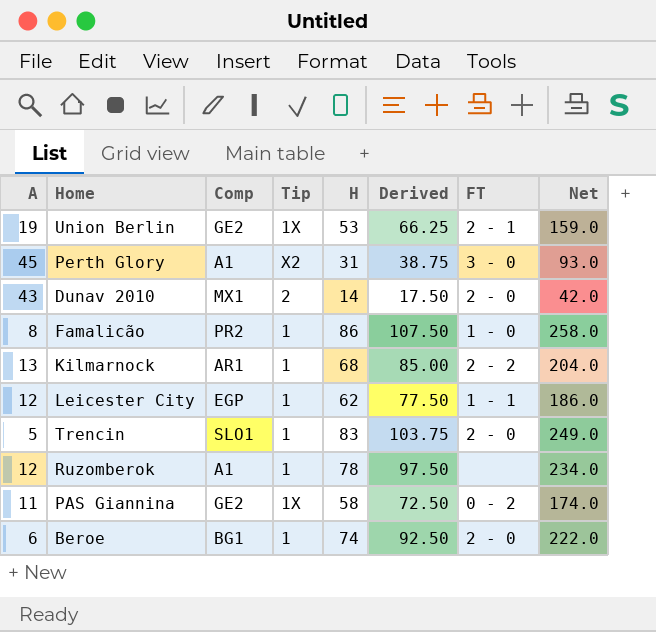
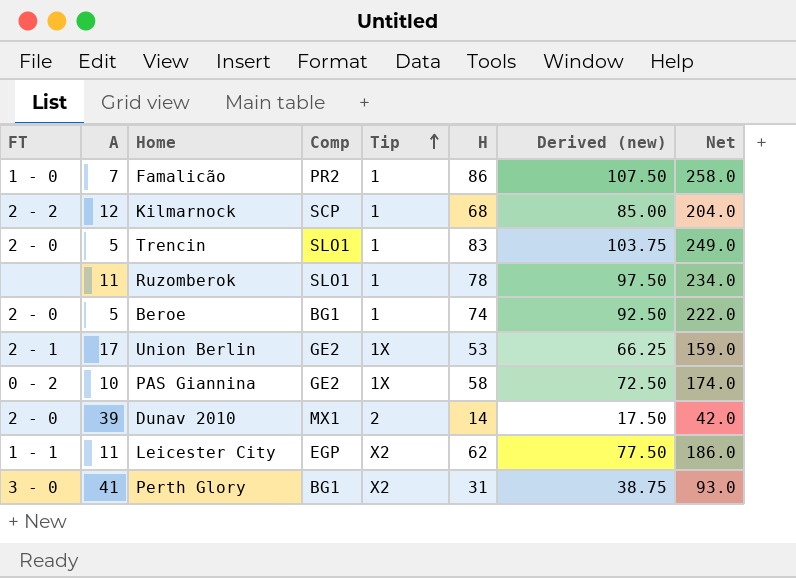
row order: none -> Tip ascending
column FT | position: 7 -> 1
column name: Derived -> Derived (new)
Famalicão | A: 8 -> 7
Kilmarnock | A: 13 -> 12
Kilmarnock | Comp: AR1 -> SCP
Ruzomberok | A: 12 -> 11
Ruzomberok | Comp: A1 -> SLO1
Beroe | A: 6 -> 5
Union Berlin | A: 19 -> 17
PAS Giannina | A: 11 -> 10
Dunav 2010 | A: 43 -> 39
Leicester City | A: 12 -> 11
Leicester City | Tip: 1 -> X2
Perth Glory | A: 45 -> 41
Perth Glory | Comp: A1 -> BG1

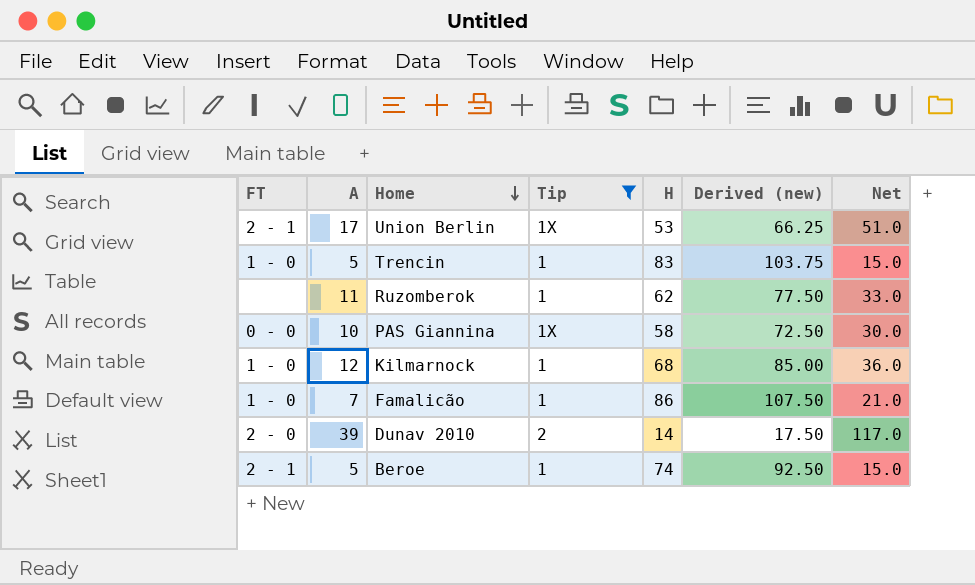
filter: none -> Tip != X2
row order: Tip ascending -> Home descending
column Comp | position: 4 -> none
column Net | formula: [H] * 3 -> [A] * 3
Trencin | FT: 2 - 0 -> 1 - 0
Ruzomberok | H: 78 -> 62
Ruzomberok | Derived (new): 97.50 -> 77.50
PAS Giannina | FT: 0 - 2 -> 0 - 0
Kilmarnock | FT: 2 - 2 -> 1 - 0
Beroe | FT: 2 - 0 -> 2 - 1

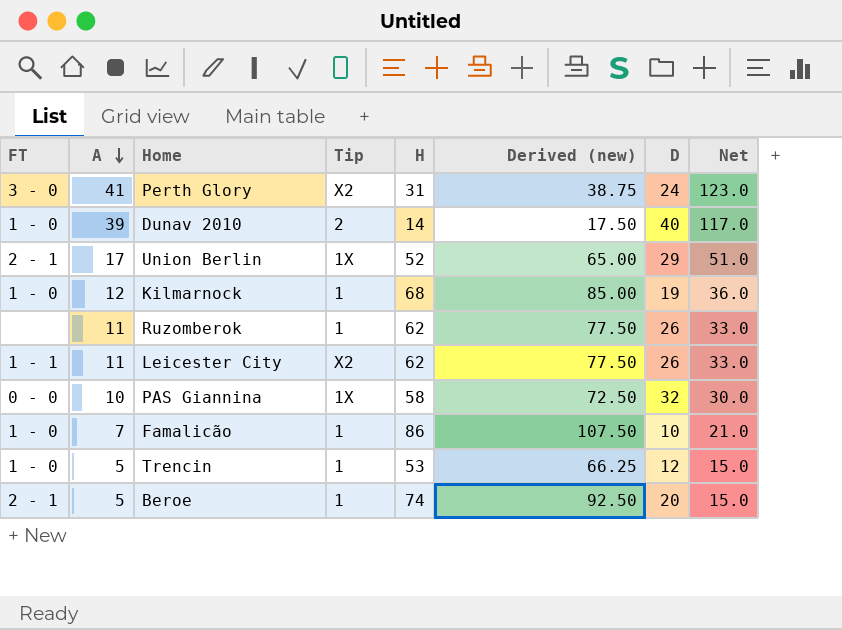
filter: Tip != X2 -> none
row order: Home descending -> A descending
column D | position: none -> 7
Dunav 2010 | FT: 2 - 0 -> 1 - 0
Union Berlin | H: 53 -> 52
Union Berlin | Derived (new): 66.25 -> 65.00
Trencin | H: 83 -> 53
Trencin | Derived (new): 103.75 -> 66.25

